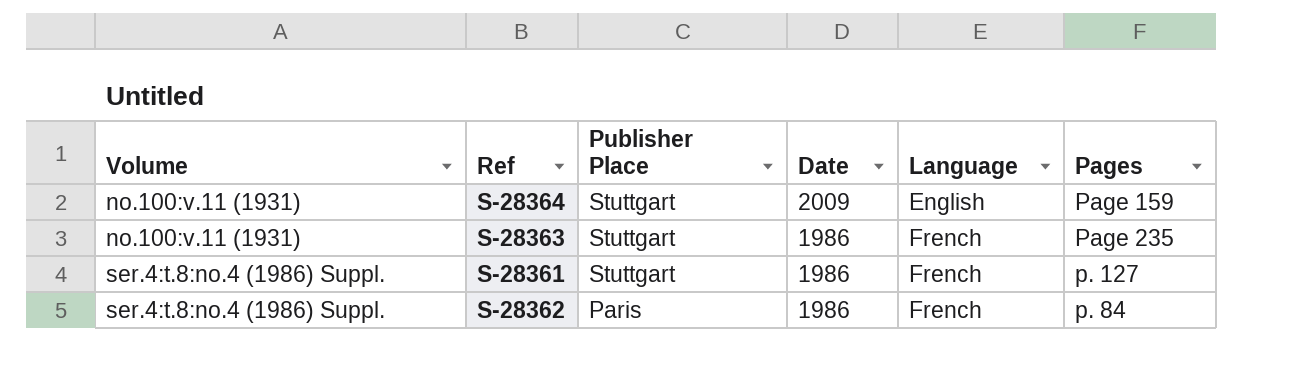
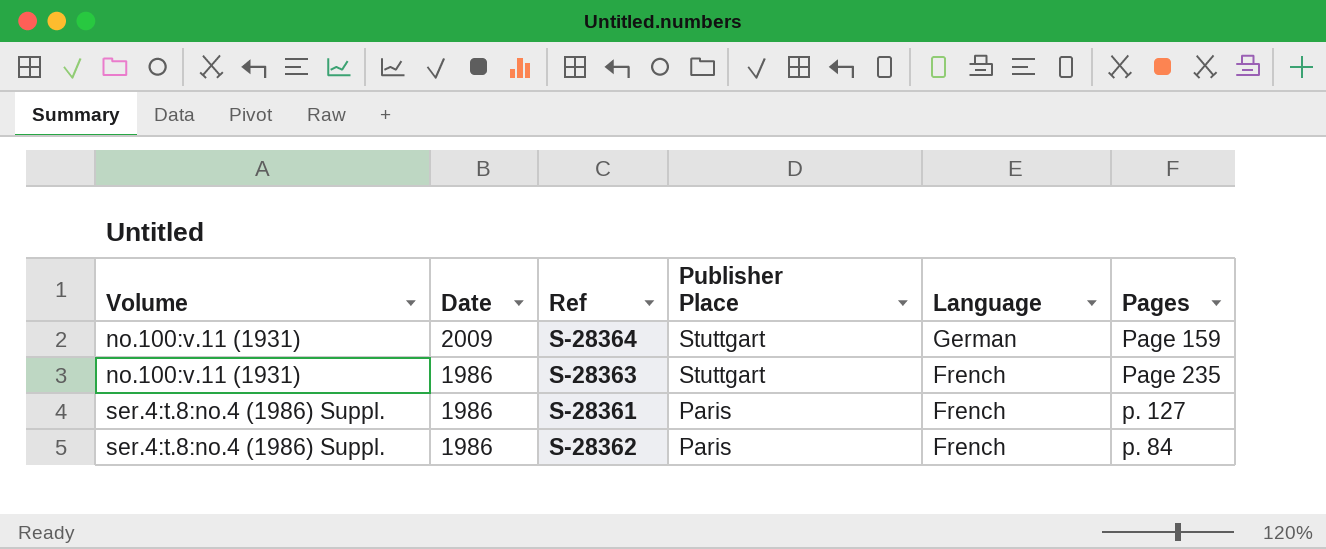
column Date | position: 4 -> 2
S-28364 | Language: English -> German
S-28361 | Publisher Place: Stuttgart -> Paris

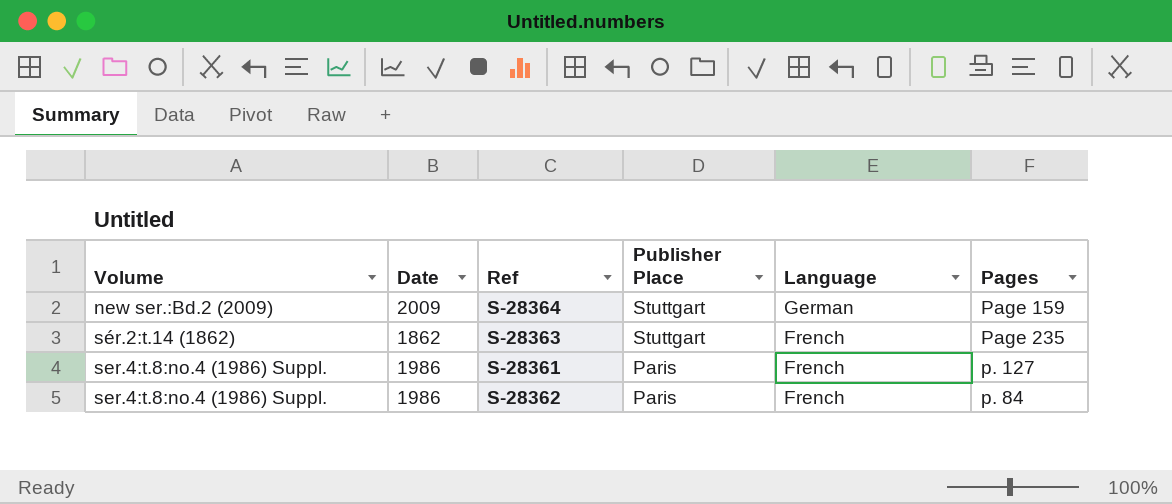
S-28364 | Volume: no.100:v.11 (1931) -> new ser.:Bd.2 (2009)
S-28363 | Volume: no.100:v.11 (1931) -> sér.2:t.14 (1862)
S-28363 | Date: 1986 -> 1862

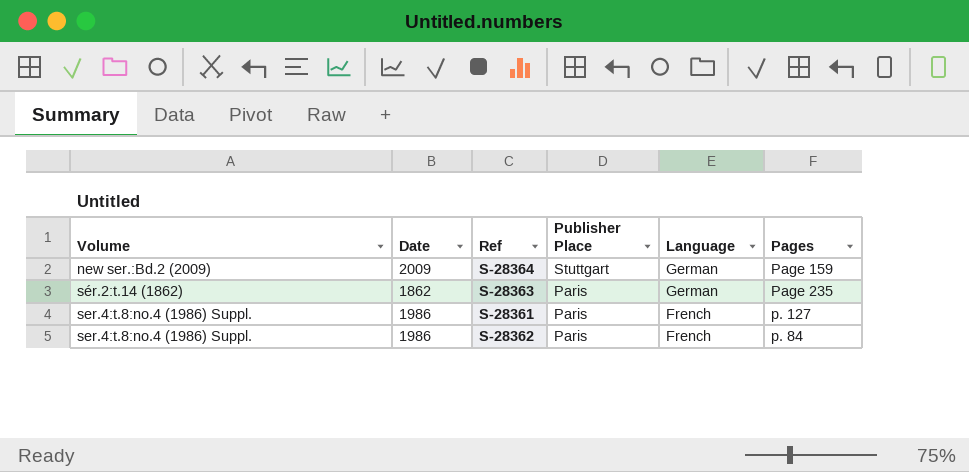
S-28363 | Publisher Place: Stuttgart -> Paris
S-28363 | Language: French -> German

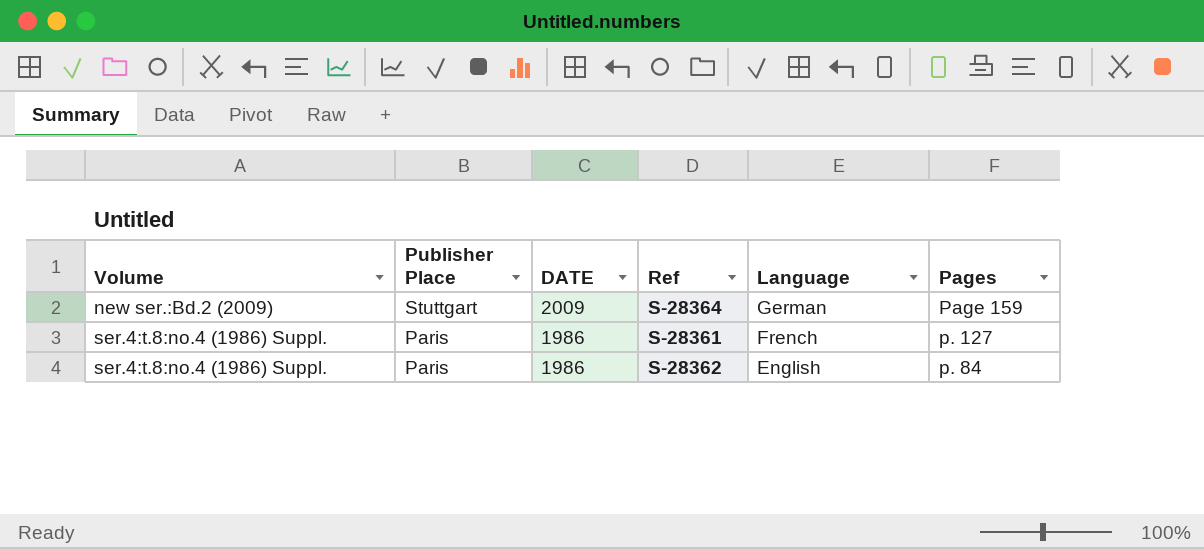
column Publisher Place | position: 4 -> 2
column name: Date -> DATE
row S-28363: sér.2:t.14 (1862) | 1862 | Paris | German | Page 235 -> none
S-28362 | Language: French -> English

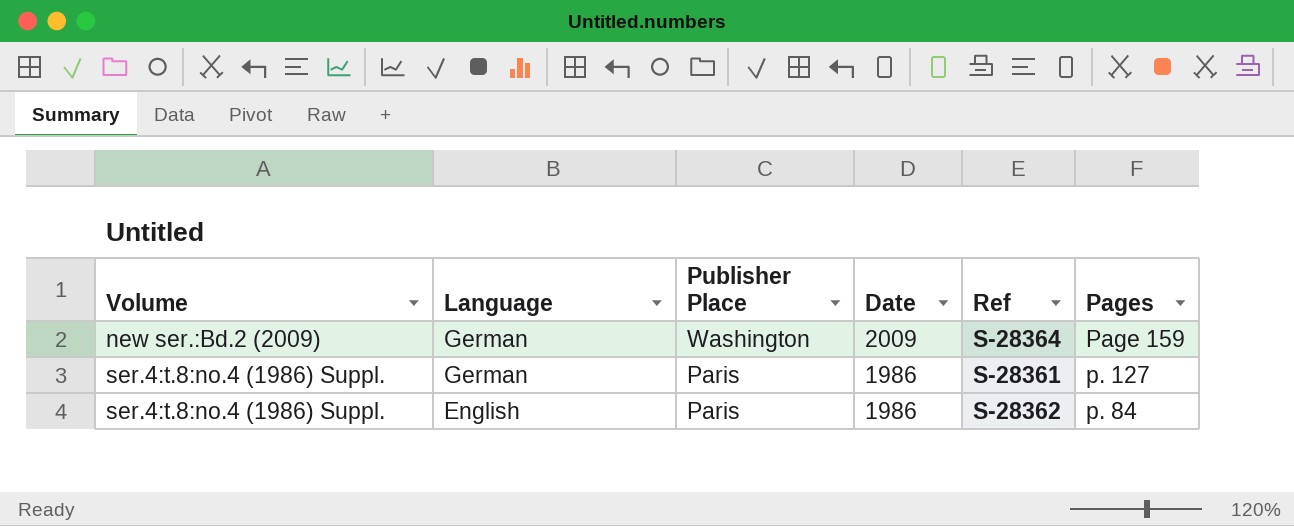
column Language | position: 5 -> 2
column name: DATE -> Date
S-28364 | Publisher Place: Stuttgart -> Washington
S-28361 | Language: French -> German

